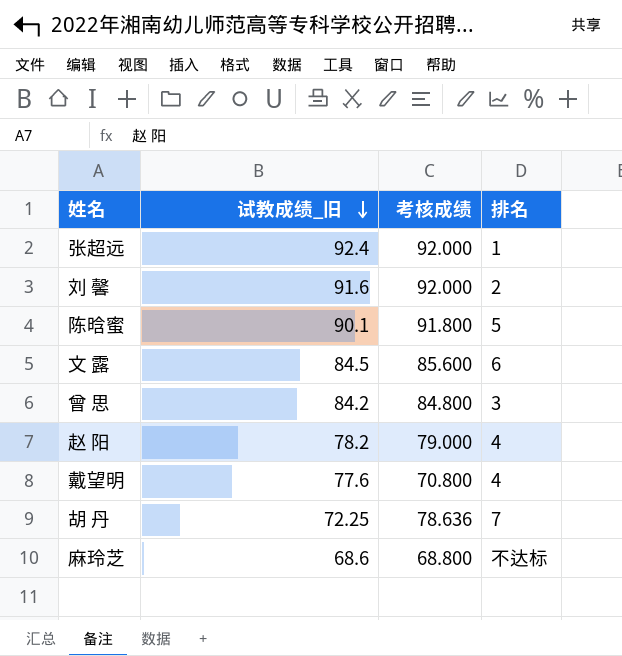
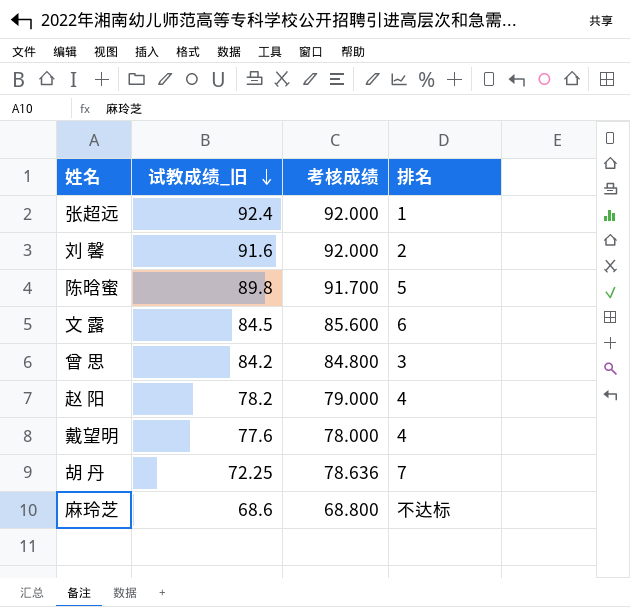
陈晗蜜 | 试教成绩_旧: 90.1 -> 89.8
陈晗蜜 | 考核成绩: 91.800 -> 91.700
戴望明 | 考核成绩: 70.800 -> 78.000

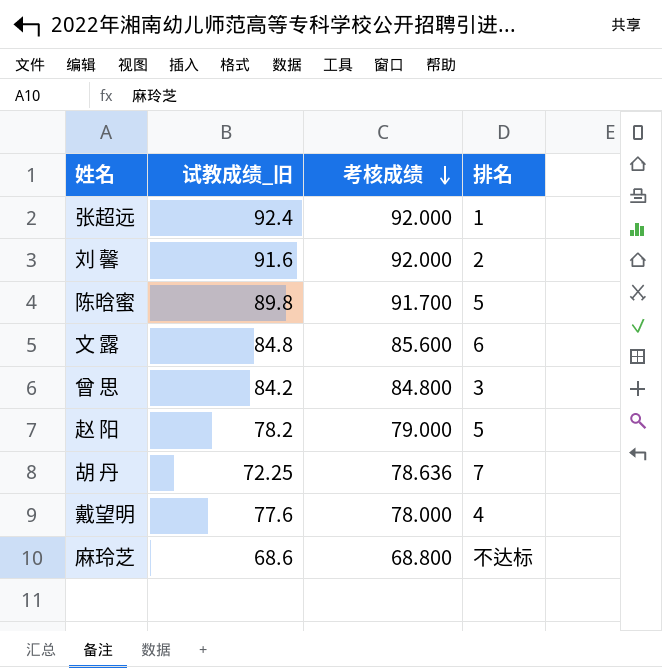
row order: 试教成绩_旧 descending -> 考核成绩 descending
文 露 | 试教成绩_旧: 84.5 -> 84.8
赵 阳 | 排名: 4 -> 5

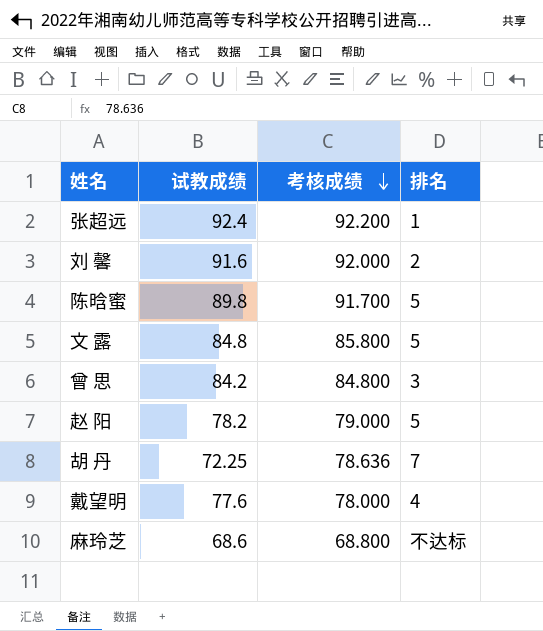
column name: 试教成绩_旧 -> 试教成绩
张超远 | 考核成绩: 92.000 -> 92.200
文 露 | 考核成绩: 85.600 -> 85.800
文 露 | 排名: 6 -> 5

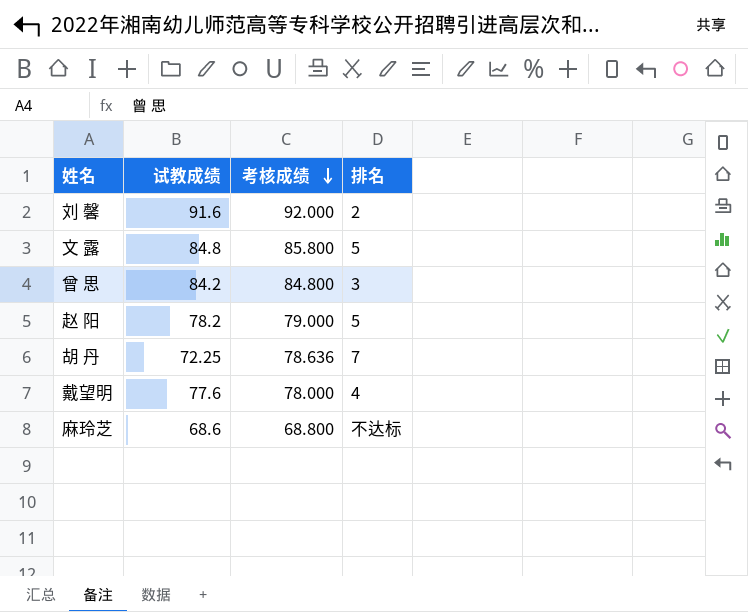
row 张超远: 92.4 | 92.200 | 1 -> none
row 陈晗蜜: 89.8 | 91.700 | 5 -> none

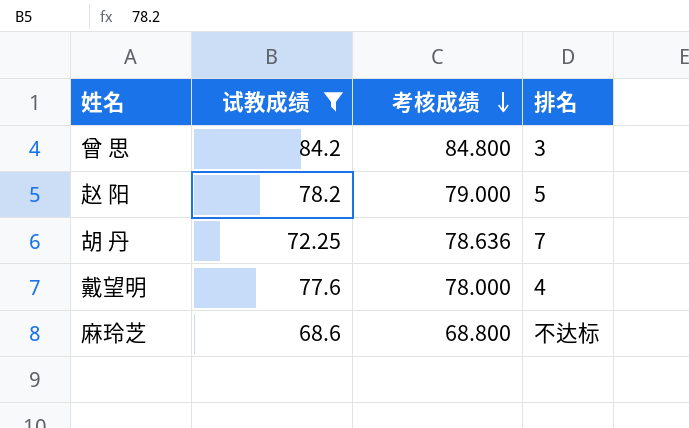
filter: none -> 试教成绩 <= 84.2

